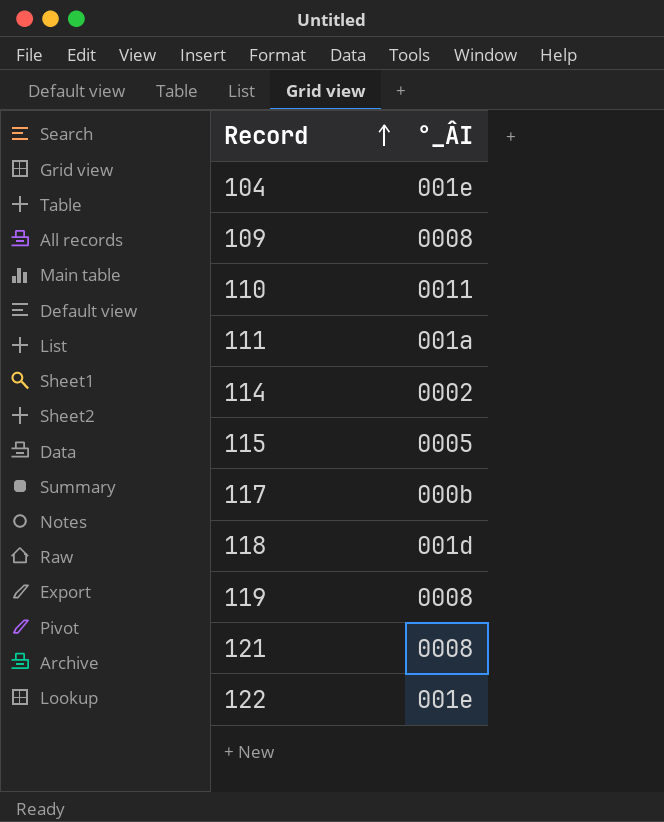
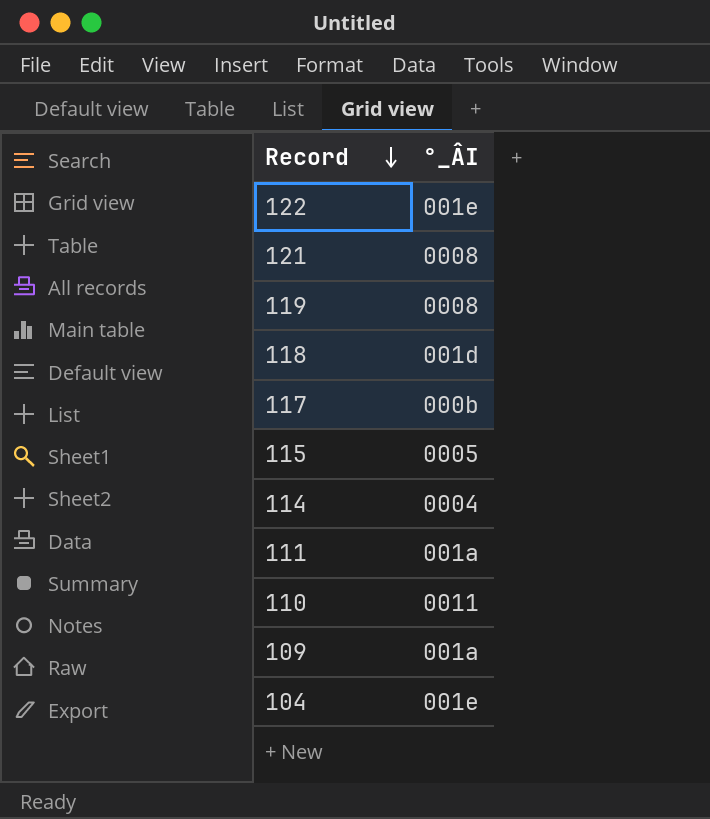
row order: Record ascending -> Record descending
114 | °_ÂI: 0002 -> 0004
109 | °_ÂI: 0008 -> 001a

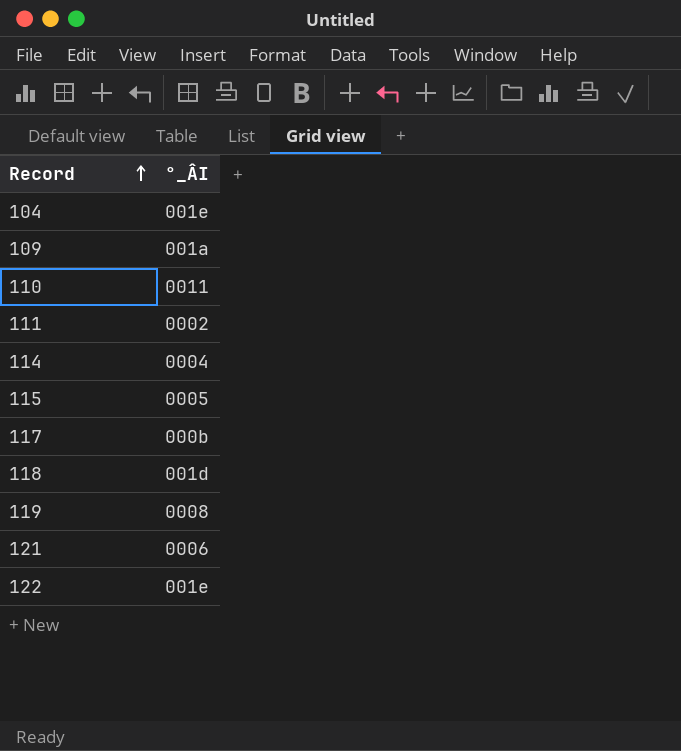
row order: Record descending -> Record ascending
111 | °_ÂI: 001a -> 0002
121 | °_ÂI: 0008 -> 0006

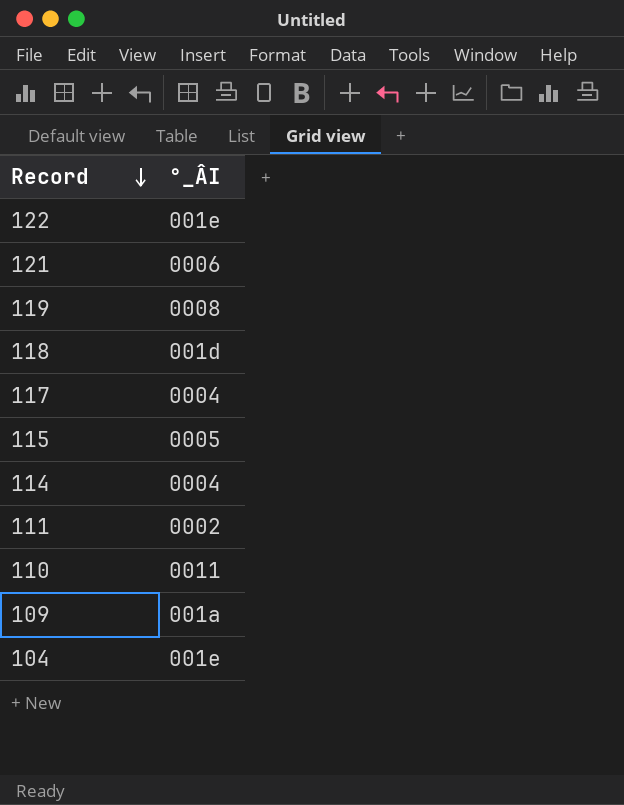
row order: Record ascending -> Record descending
117 | °_ÂI: 000b -> 0004

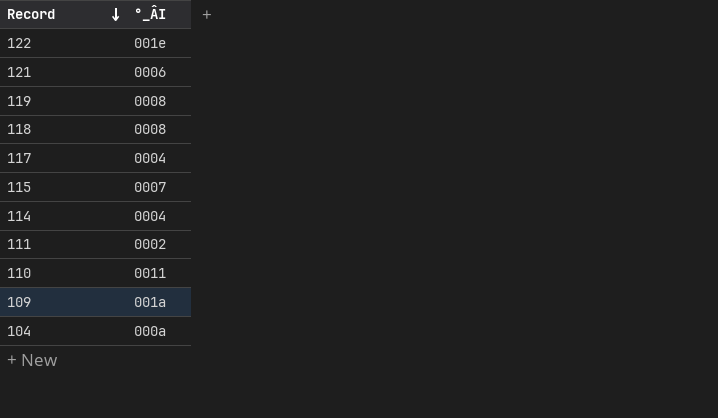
118 | °_ÂI: 001d -> 0008
115 | °_ÂI: 0005 -> 0007
104 | °_ÂI: 001e -> 000a

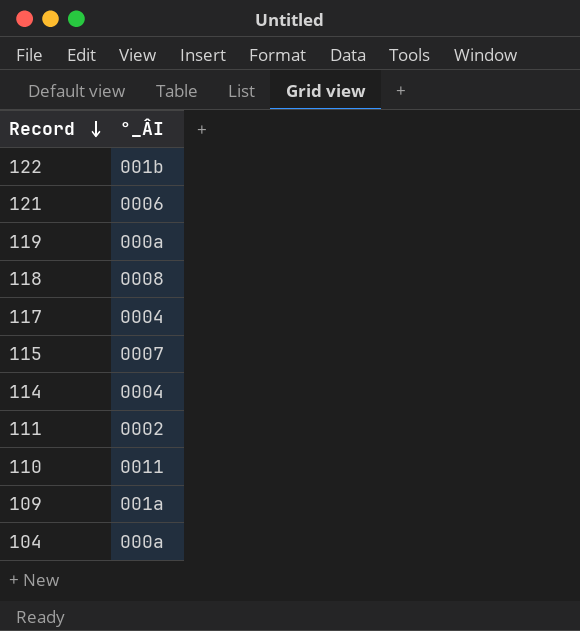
122 | °_ÂI: 001e -> 001b
119 | °_ÂI: 0008 -> 000a

